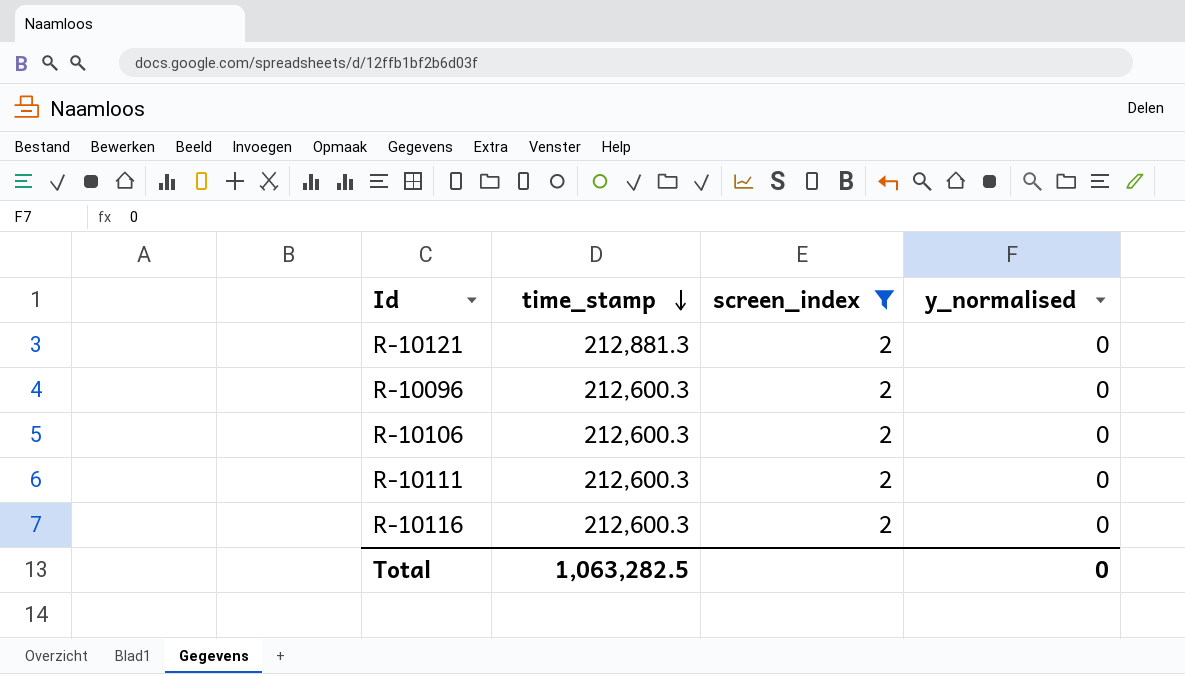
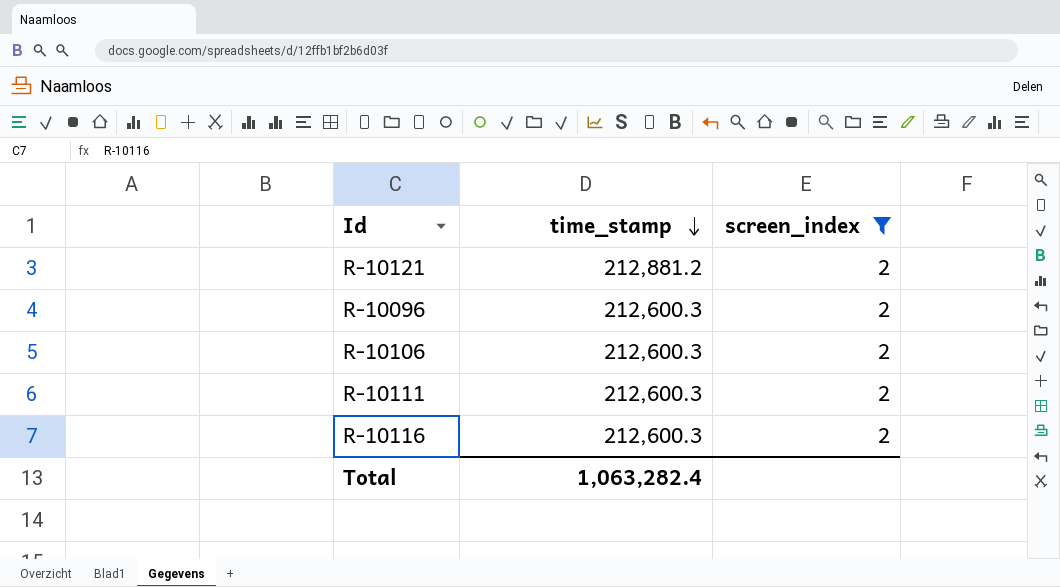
column y_normalised | position: 4 -> none
R-10121 | time_stamp: 212,881.3 -> 212,881.2
Total | time_stamp: 1,063,282.5 -> 1,063,282.4

